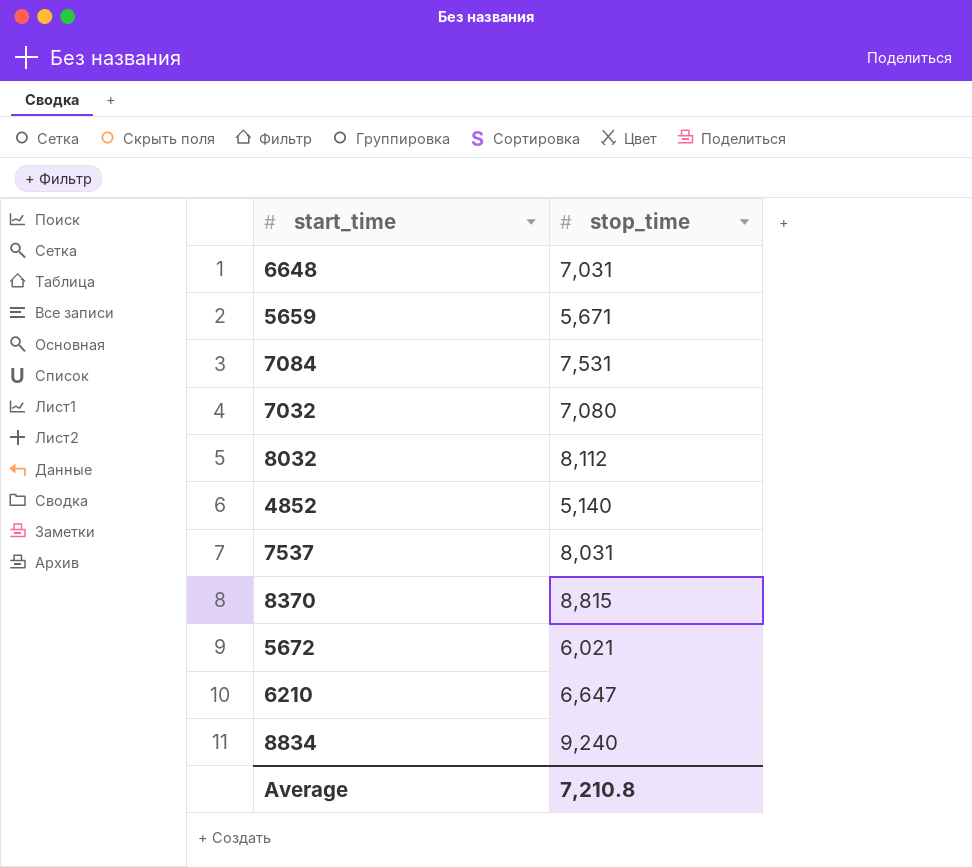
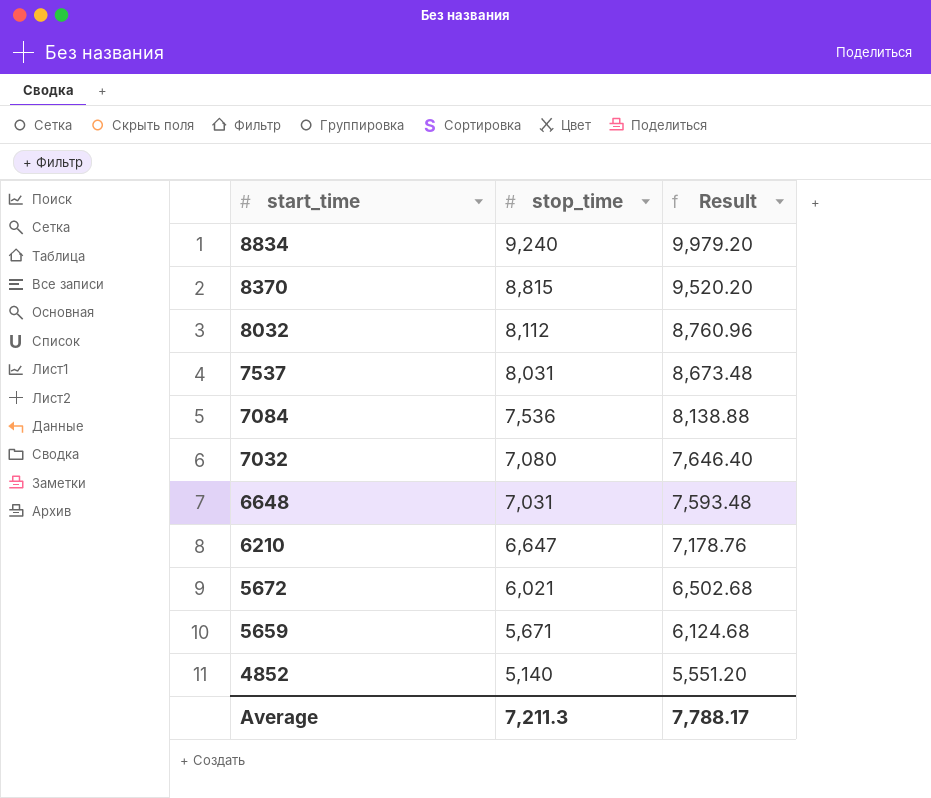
row order: none -> start_time descending
column Result | formula: none -> [stop_time] * 1.08
7084 | stop_time: 7,531 -> 7,536
Average | stop_time: 7,210.8 -> 7,211.3

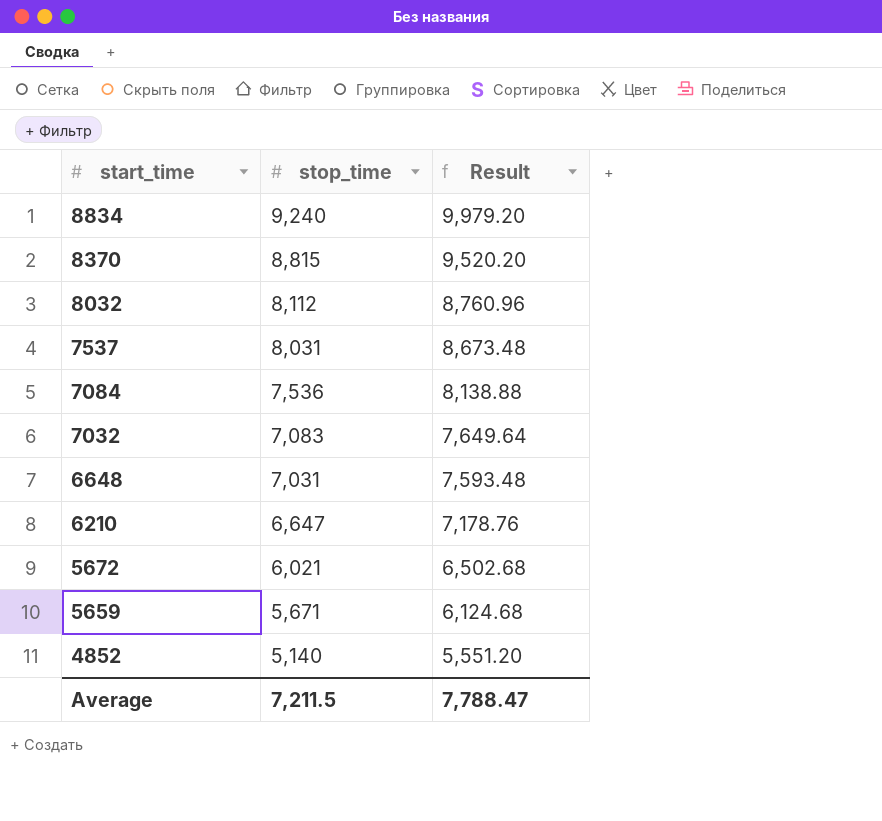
7032 | stop_time: 7,080 -> 7,083
7032 | Result: 7,646.40 -> 7,649.64
Average | stop_time: 7,211.3 -> 7,211.5
Average | Result: 7,788.17 -> 7,788.47

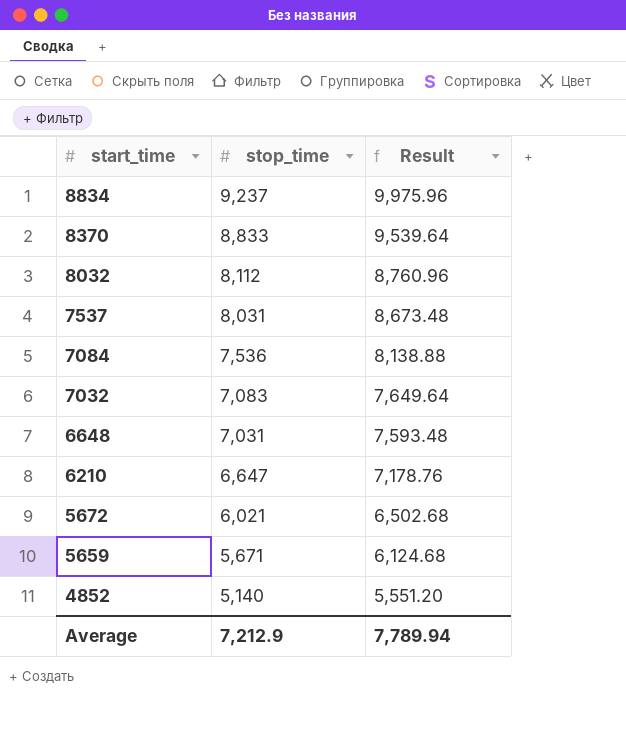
8834 | stop_time: 9,240 -> 9,237
8834 | Result: 9,979.20 -> 9,975.96
8370 | stop_time: 8,815 -> 8,833
8370 | Result: 9,520.20 -> 9,539.64
Average | stop_time: 7,211.5 -> 7,212.9
Average | Result: 7,788.47 -> 7,789.94

